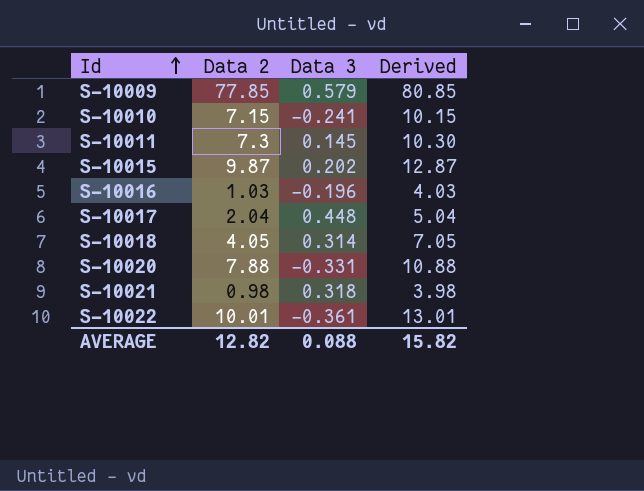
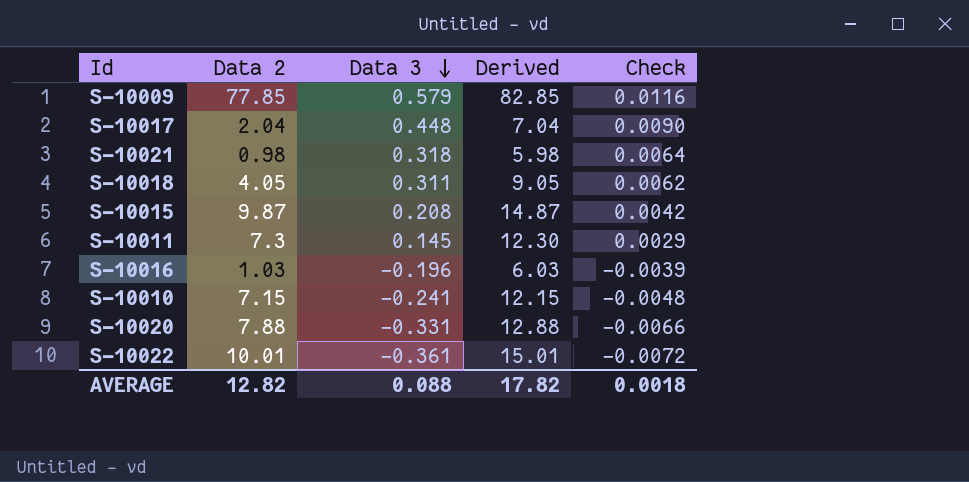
row order: Id ascending -> Data 3 descending
column Derived | formula: [Data 2] + 3 -> [Data 2] + 5
column Check | formula: none -> [Data 3] * 0.02
S-10018 | Data 3: 0.314 -> 0.311
S-10015 | Data 3: 0.202 -> 0.208
AVERAGE | Derived: 15.82 -> 17.82

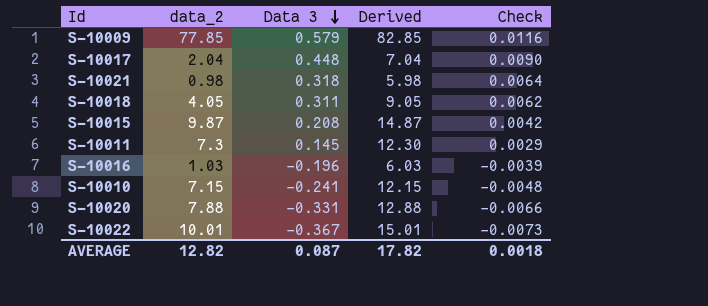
column name: Data 2 -> data_2
S-10022 | Data 3: -0.361 -> -0.367
S-10022 | Check: -0.0072 -> -0.0073
AVERAGE | Data 3: 0.088 -> 0.087

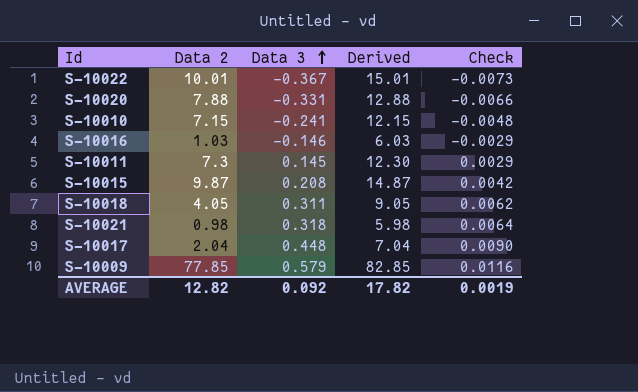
row order: Data 3 descending -> Data 3 ascending
column name: data_2 -> Data 2
S-10016 | Data 3: -0.196 -> -0.146
S-10016 | Check: -0.0039 -> -0.0029
AVERAGE | Data 3: 0.087 -> 0.092
AVERAGE | Check: 0.0018 -> 0.0019

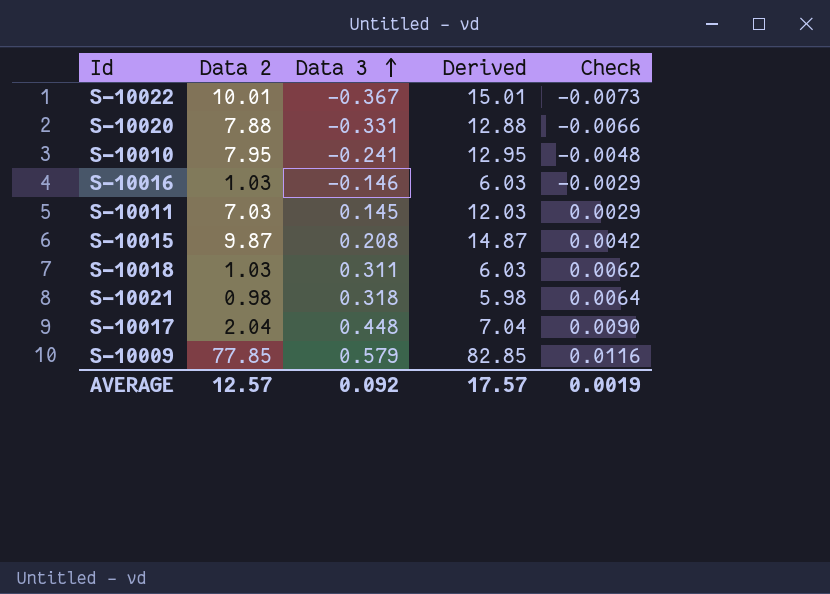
S-10010 | Data 2: 7.15 -> 7.95
S-10010 | Derived: 12.15 -> 12.95
S-10011 | Data 2: 7.3 -> 7.03
S-10011 | Derived: 12.30 -> 12.03
S-10018 | Data 2: 4.05 -> 1.03
S-10018 | Derived: 9.05 -> 6.03
AVERAGE | Data 2: 12.82 -> 12.57
AVERAGE | Derived: 17.82 -> 17.57

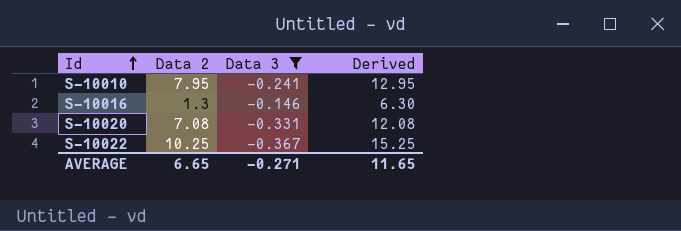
filter: none -> Data 3 <= -0.146
row order: Data 3 ascending -> Id ascending
column Check | formula: [Data 3] * 0.02 -> none
S-10016 | Data 2: 1.03 -> 1.3
S-10016 | Derived: 6.03 -> 6.30
S-10020 | Data 2: 7.88 -> 7.08
S-10020 | Derived: 12.88 -> 12.08
S-10022 | Data 2: 10.01 -> 10.25
S-10022 | Derived: 15.01 -> 15.25
AVERAGE | Data 2: 12.57 -> 6.65
AVERAGE | Data 3: 0.092 -> -0.271
AVERAGE | Derived: 17.57 -> 11.65

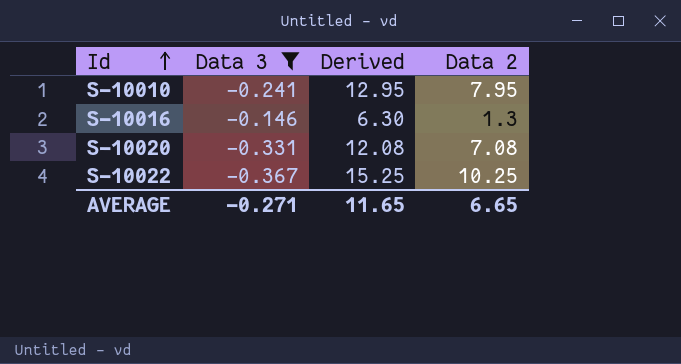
column Data 2 | position: 2 -> 4

